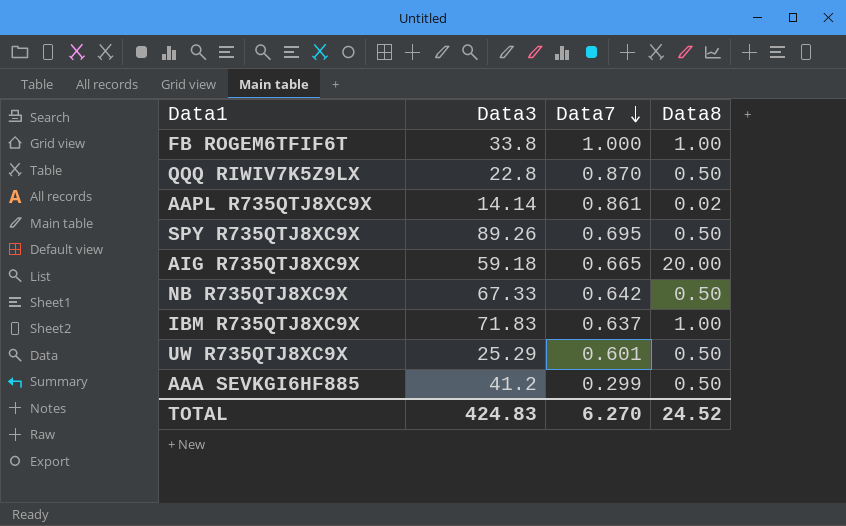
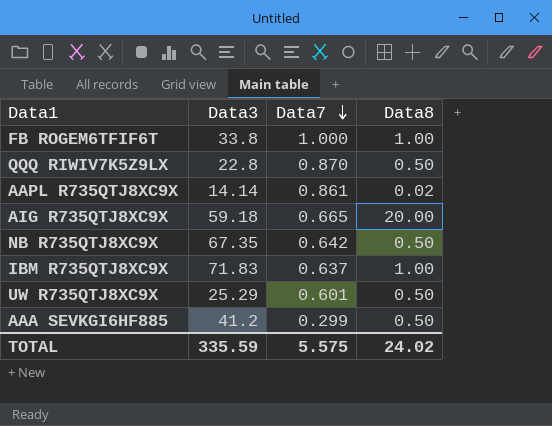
row SPY R735QTJ8XC9X: 89.26 | 0.695 | 0.50 -> none
NB R735QTJ8XC9X | Data3: 67.33 -> 67.35
TOTAL | Data3: 424.83 -> 335.59
TOTAL | Data7: 6.270 -> 5.575
TOTAL | Data8: 24.52 -> 24.02

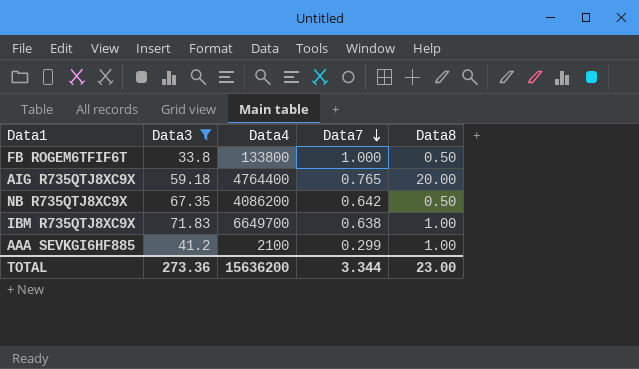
filter: none -> Data3 >= 33.8
column Data4 | position: none -> 3
FB ROGEM6TFIF6T | Data8: 1.00 -> 0.50
AIG R735QTJ8XC9X | Data7: 0.665 -> 0.765
IBM R735QTJ8XC9X | Data7: 0.637 -> 0.638
AAA SEVKGI6HF885 | Data8: 0.50 -> 1.00
TOTAL | Data3: 335.59 -> 273.36
TOTAL | Data7: 5.575 -> 3.344
TOTAL | Data8: 24.02 -> 23.00

